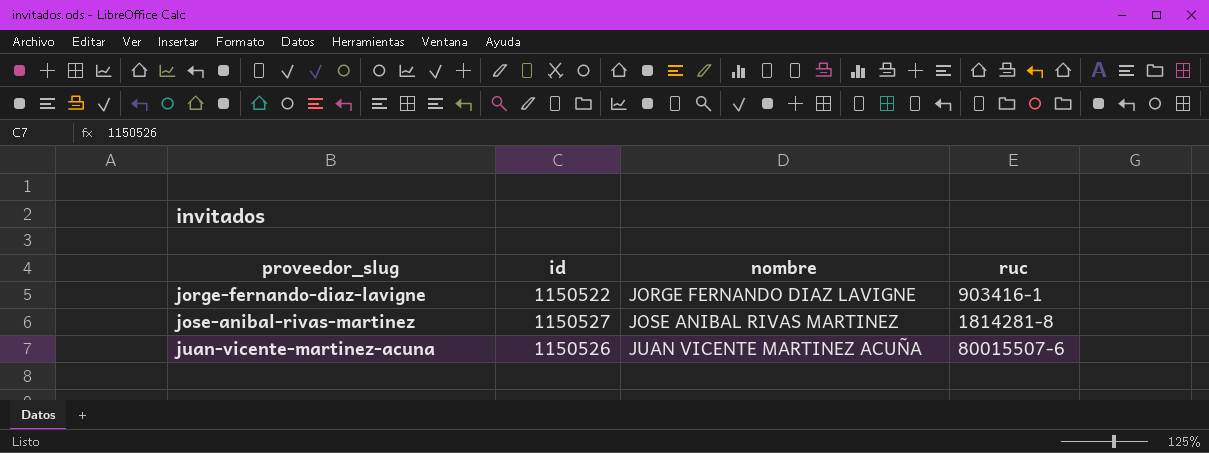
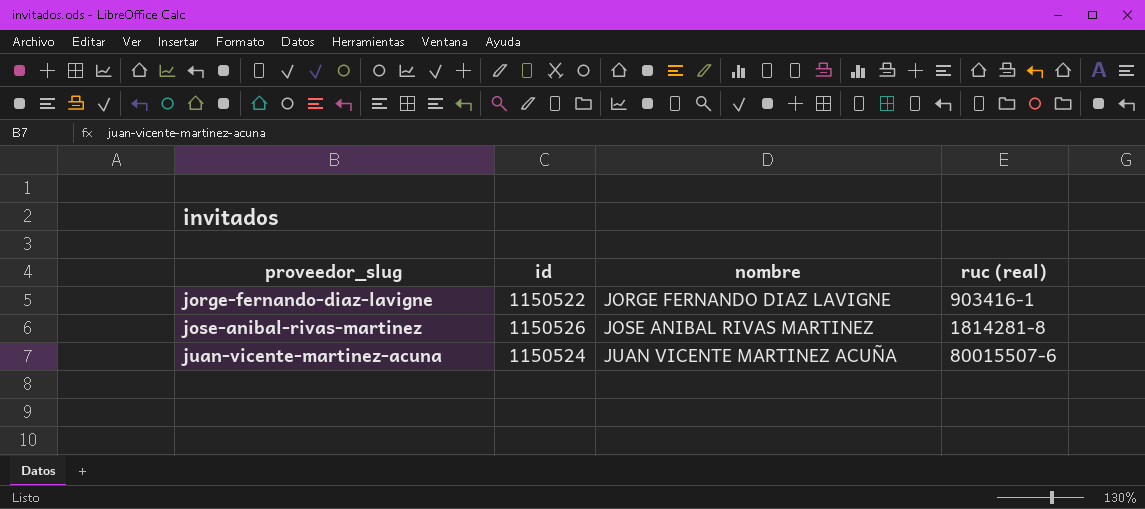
column name: ruc -> ruc (real)
jose-anibal-rivas-martinez | id: 1150527 -> 1150526
juan-vicente-martinez-acuna | id: 1150526 -> 1150524

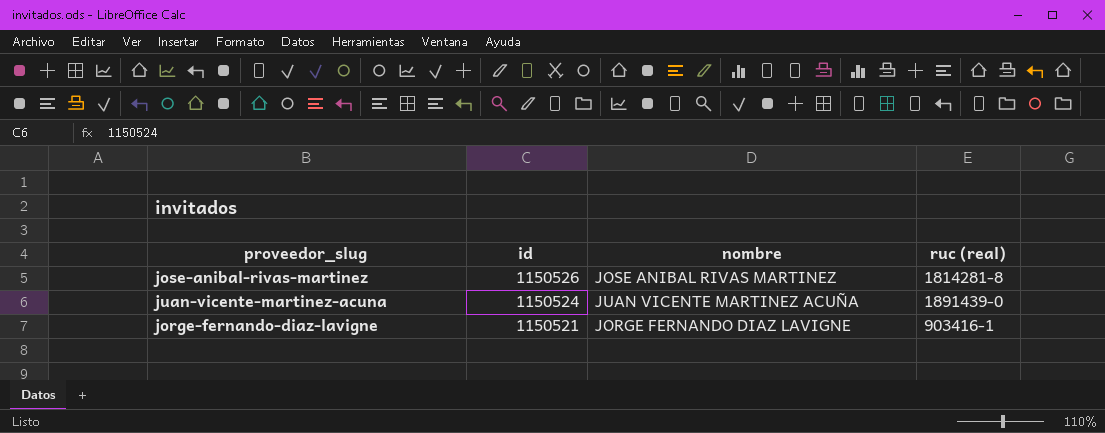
row order: proveedor_slug ascending -> id descending
juan-vicente-martinez-acuna | ruc (real): 80015507-6 -> 1891439-0
jorge-fernando-diaz-lavigne | id: 1150522 -> 1150521

